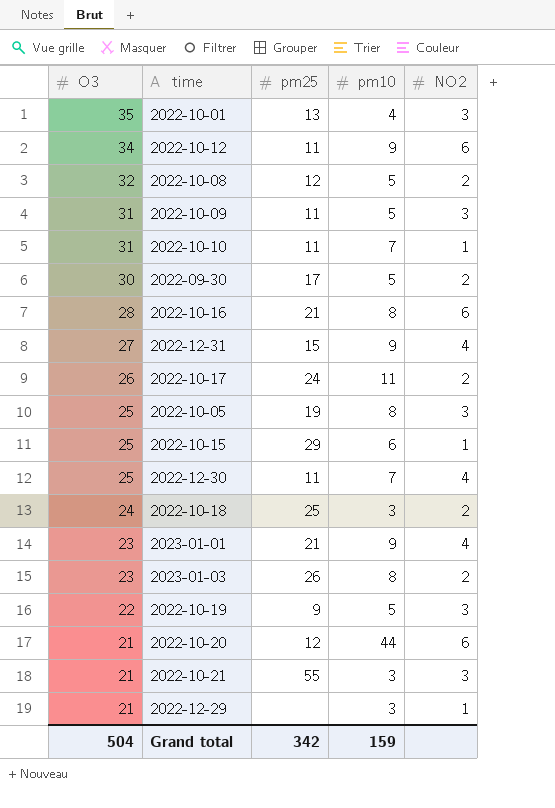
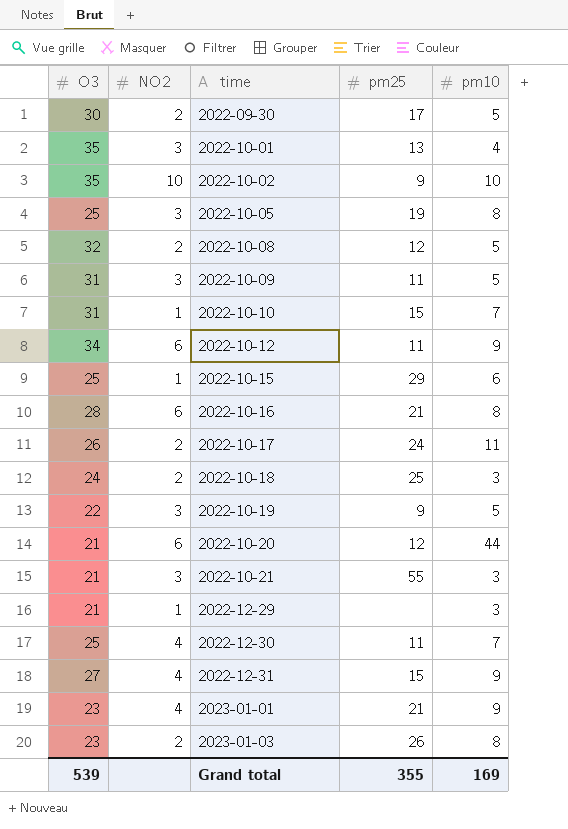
row order: O3 descending -> time ascending
column NO2 | position: 5 -> 2
row 2022-10-02: none -> 35 | 10 | 9 | 10
2022-10-10 | pm25: 11 -> 15
Grand total | O3: 504 -> 539
Grand total | pm25: 342 -> 355
Grand total | pm10: 159 -> 169

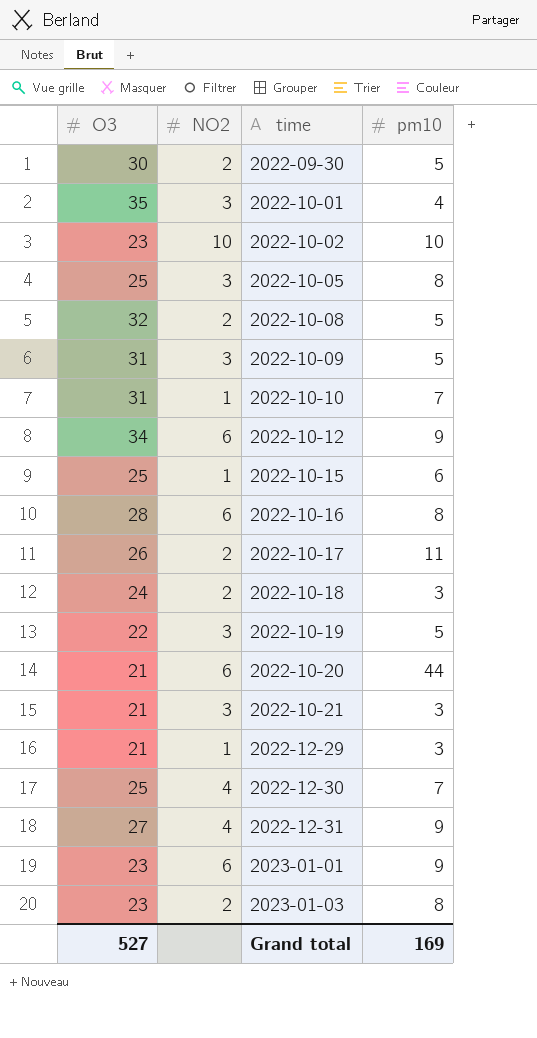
column pm25 | position: 4 -> none
2022-10-02 | O3: 35 -> 23
2023-01-01 | NO2: 4 -> 6
Grand total | O3: 539 -> 527

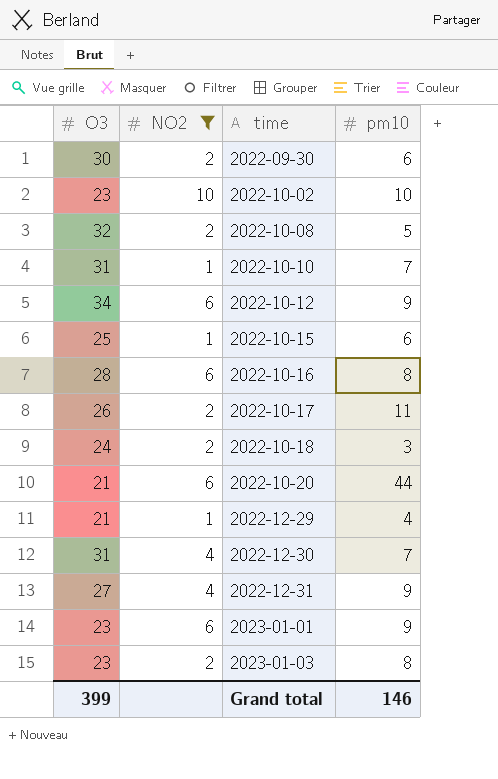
filter: none -> NO2 != 3
2022-09-30 | pm10: 5 -> 6
2022-12-29 | pm10: 3 -> 4
2022-12-30 | O3: 25 -> 31
Grand total | O3: 527 -> 399
Grand total | pm10: 169 -> 146

